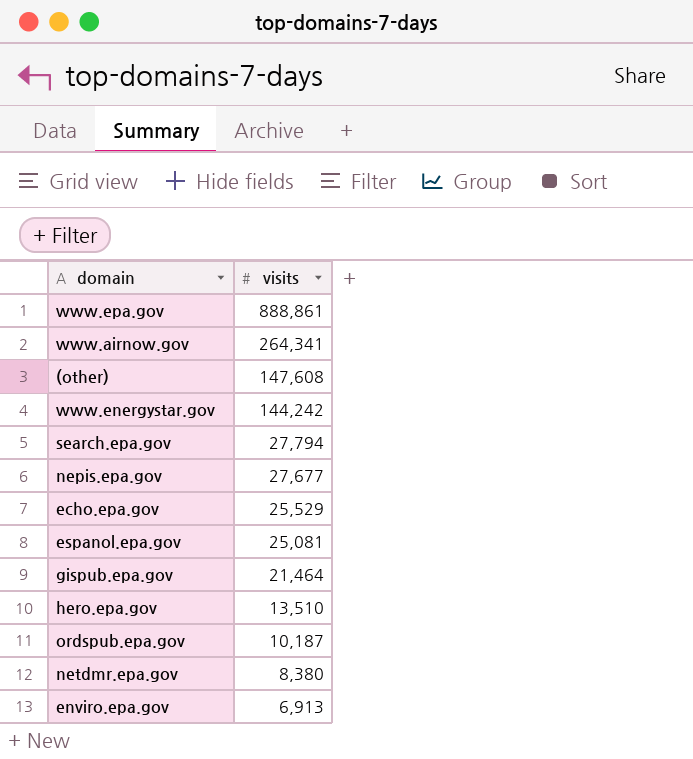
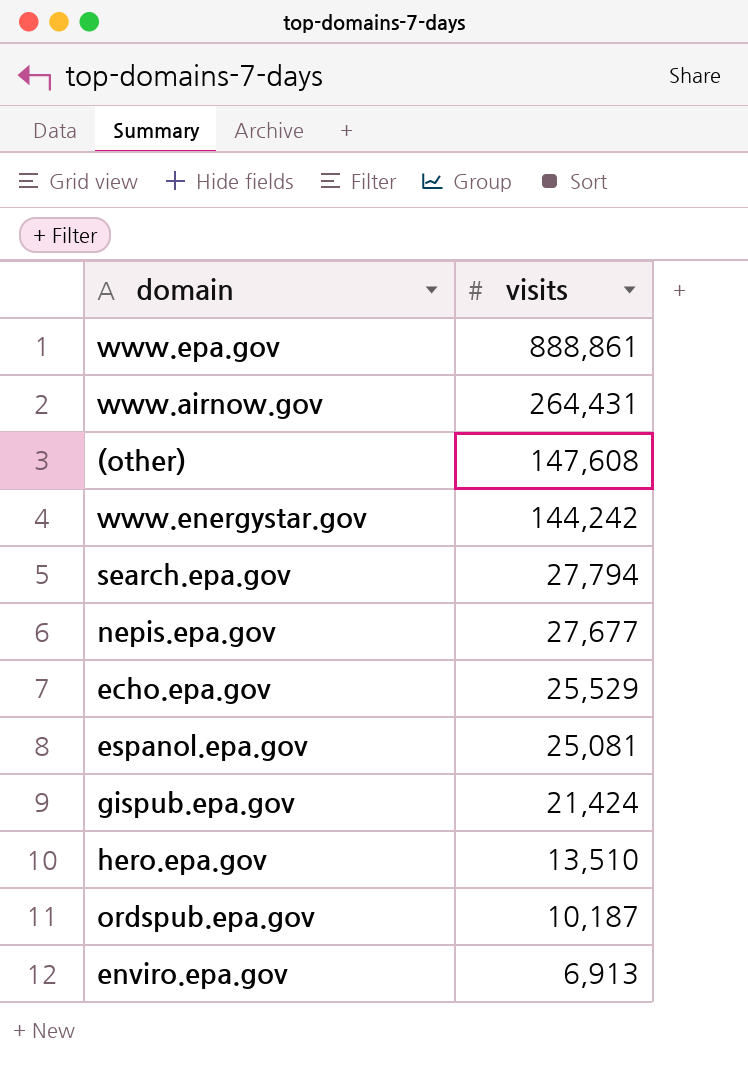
row netdmr.epa.gov: 8,380 -> none
www.airnow.gov | visits: 264,341 -> 264,431
gispub.epa.gov | visits: 21,464 -> 21,424

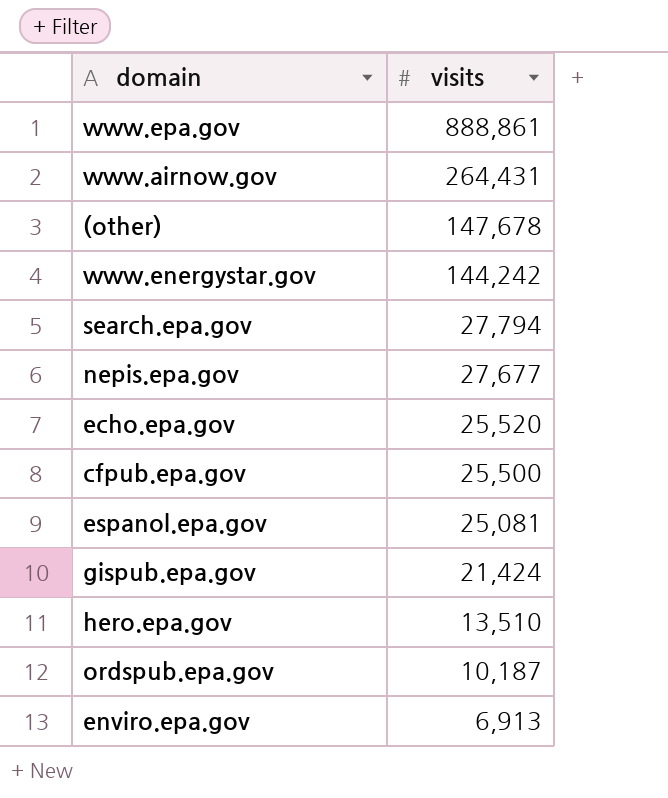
(other) | visits: 147,608 -> 147,678
echo.epa.gov | visits: 25,529 -> 25,520
row cfpub.epa.gov: none -> 25,500

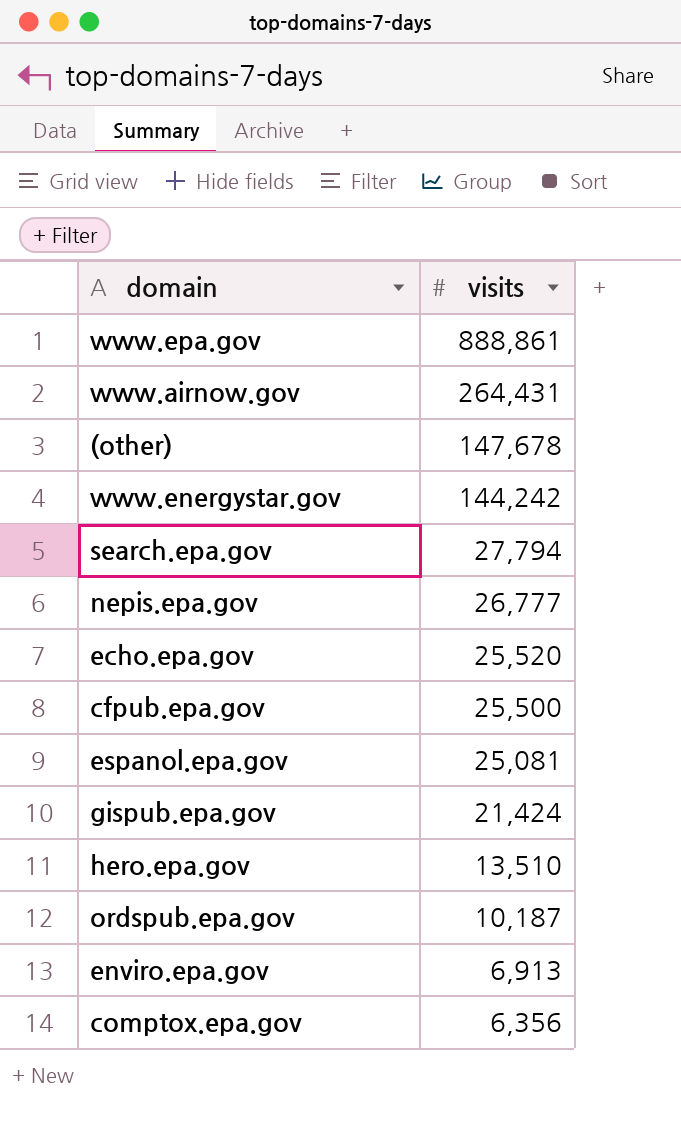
nepis.epa.gov | visits: 27,677 -> 26,777
row comptox.epa.gov: none -> 6,356

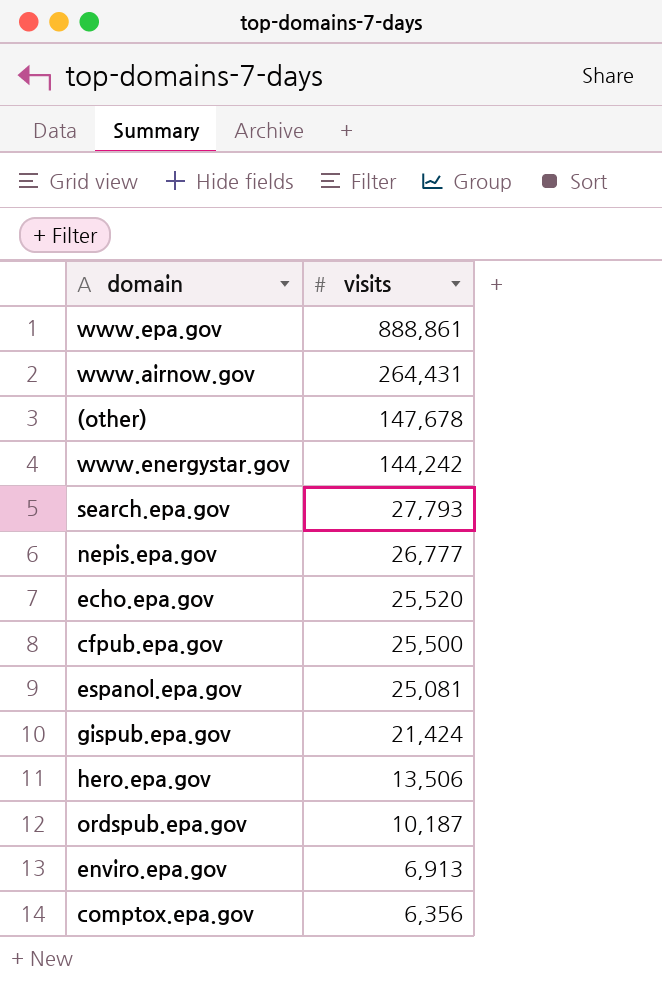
search.epa.gov | visits: 27,794 -> 27,793
hero.epa.gov | visits: 13,510 -> 13,506

